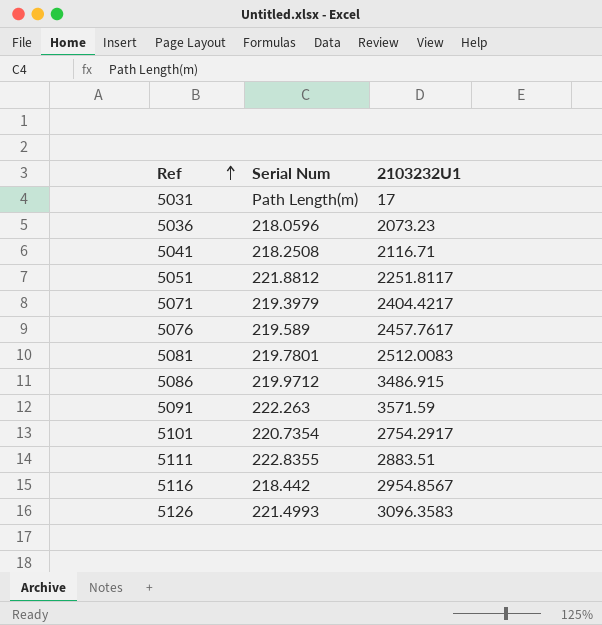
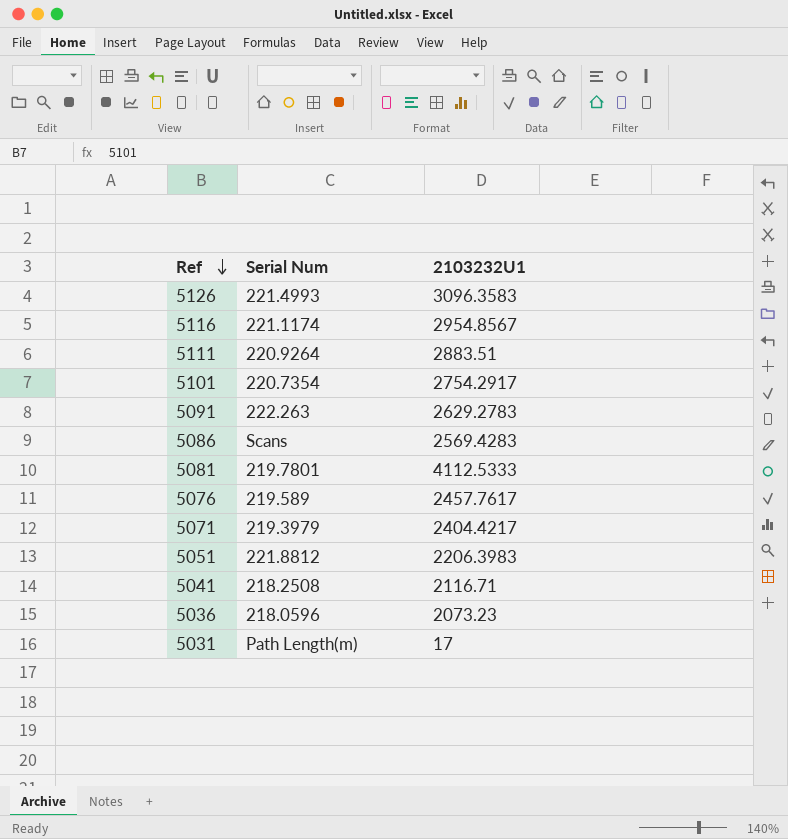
row order: Ref ascending -> Ref descending
5116 | Serial Num: 218.442 -> 221.1174
5111 | Serial Num: 222.8355 -> 220.9264
5091 | 2103232U1: 3571.59 -> 2629.2783
5086 | Serial Num: 219.9712 -> Scans
5086 | 2103232U1: 3486.915 -> 2569.4283
5081 | 2103232U1: 2512.0083 -> 4112.5333
5051 | 2103232U1: 2251.8117 -> 2206.3983

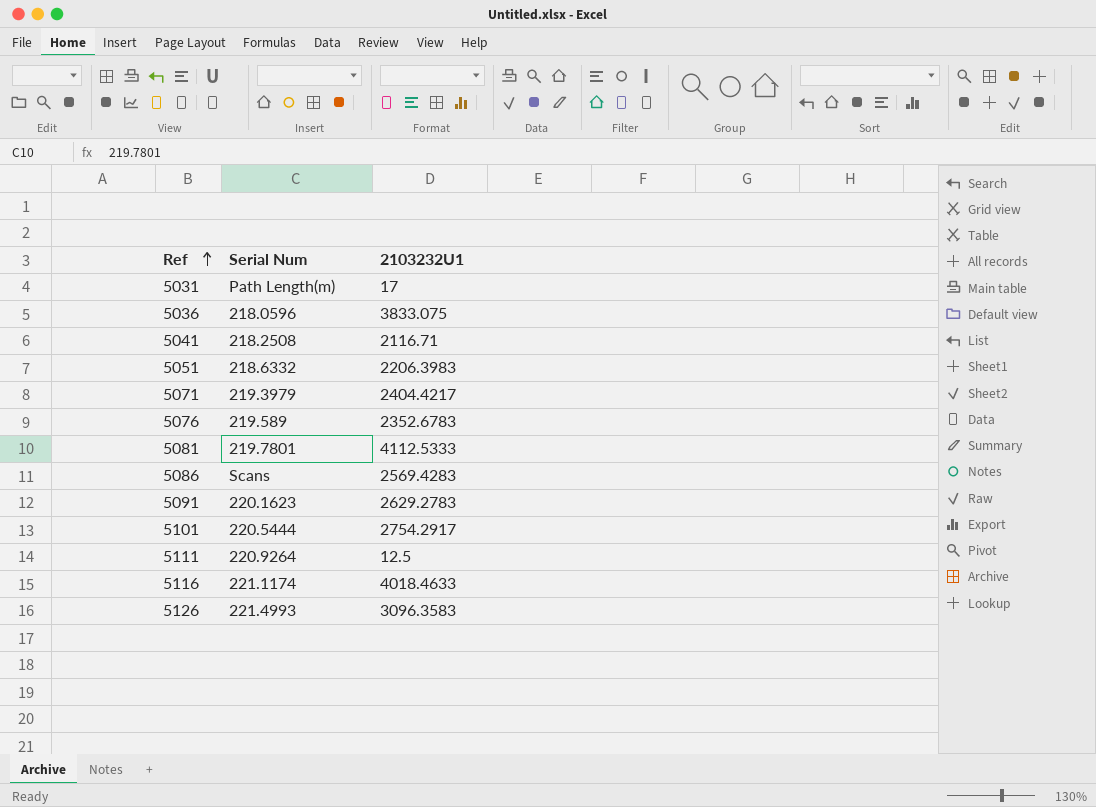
row order: Ref descending -> Ref ascending
5036 | 2103232U1: 2073.23 -> 3833.075
5051 | Serial Num: 221.8812 -> 218.6332
5076 | 2103232U1: 2457.7617 -> 2352.6783
5091 | Serial Num: 222.263 -> 220.1623
5101 | Serial Num: 220.7354 -> 220.5444
5111 | 2103232U1: 2883.51 -> 12.5
5116 | 2103232U1: 2954.8567 -> 4018.4633

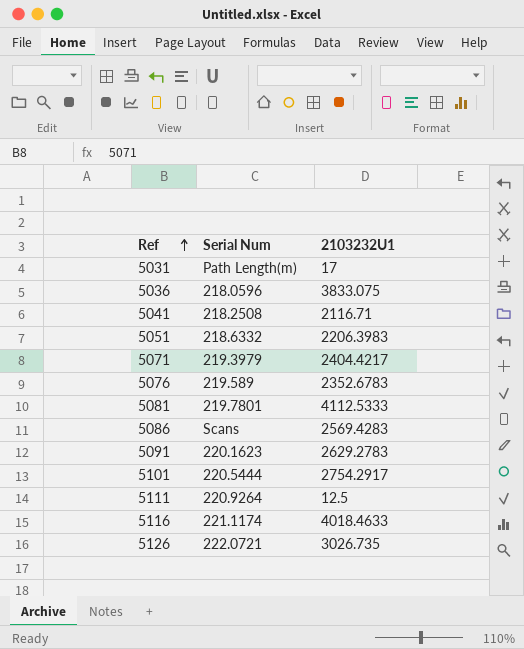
5126 | Serial Num: 221.4993 -> 222.0721
5126 | 2103232U1: 3096.3583 -> 3026.735

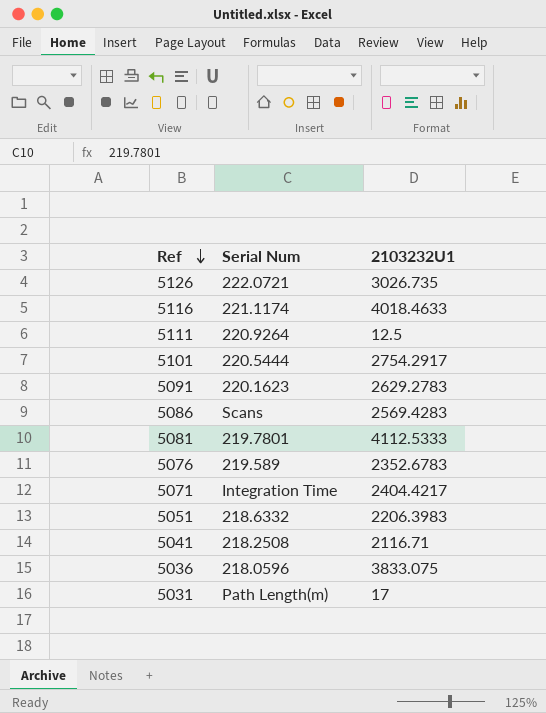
row order: Ref ascending -> Ref descending
5071 | Serial Num: 219.3979 -> Integration Time

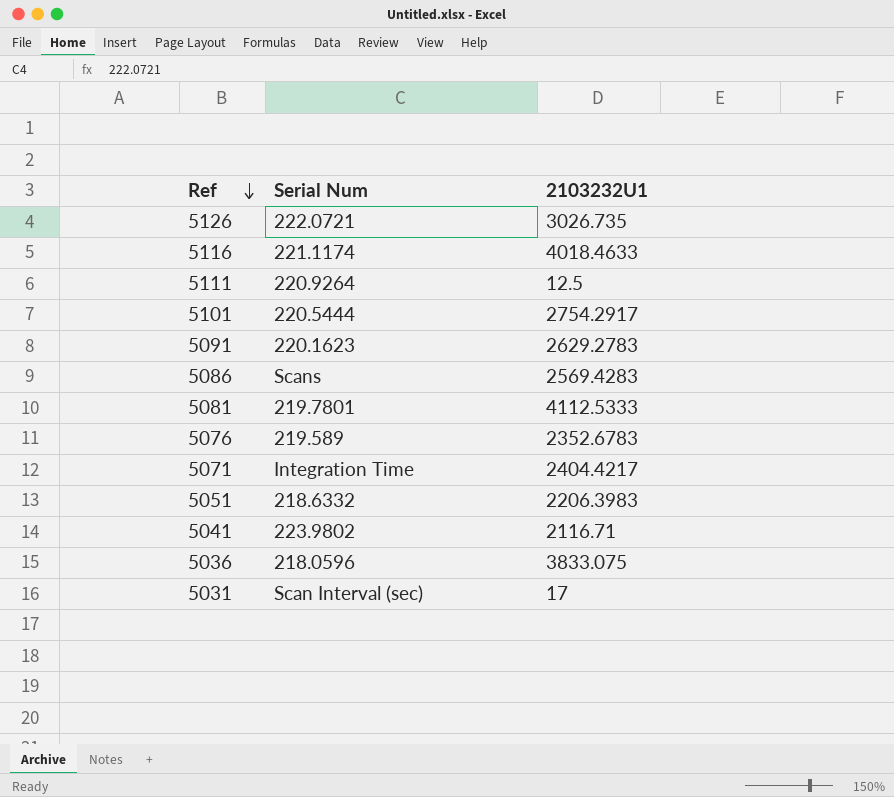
5041 | Serial Num: 218.2508 -> 223.9802
5031 | Serial Num: Path Length(m) -> Scan Interval (sec)

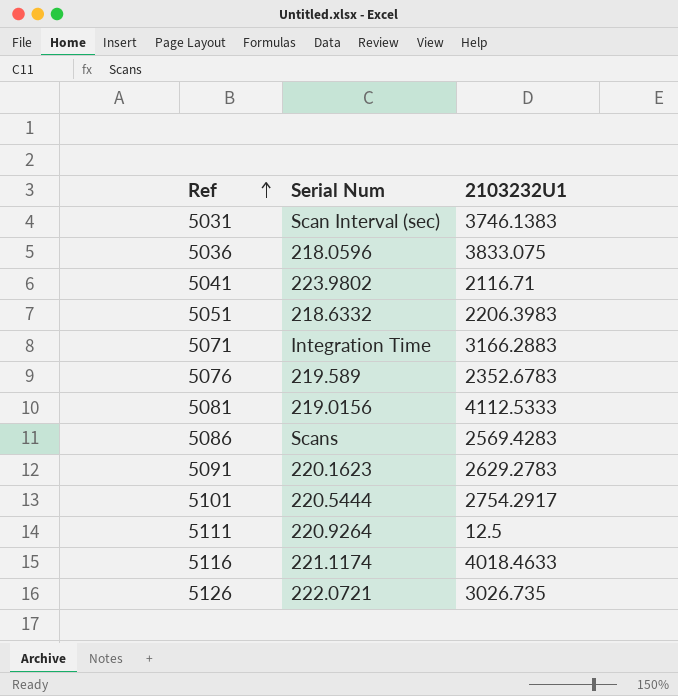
row order: Ref descending -> Ref ascending
5031 | 2103232U1: 17 -> 3746.1383
5071 | 2103232U1: 2404.4217 -> 3166.2883
5081 | Serial Num: 219.7801 -> 219.0156

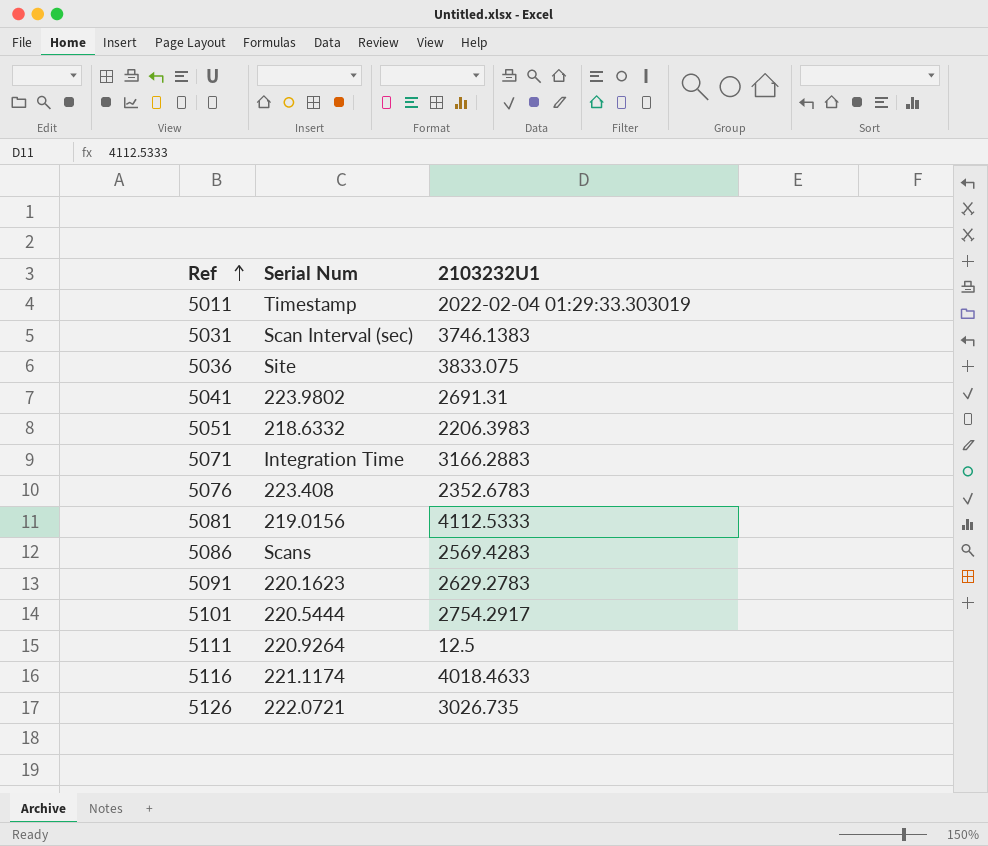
row 5011: none -> Timestamp | 2022-02-04 01:29:33.303019
5036 | Serial Num: 218.0596 -> Site
5041 | 2103232U1: 2116.71 -> 2691.31
5076 | Serial Num: 219.589 -> 223.408

